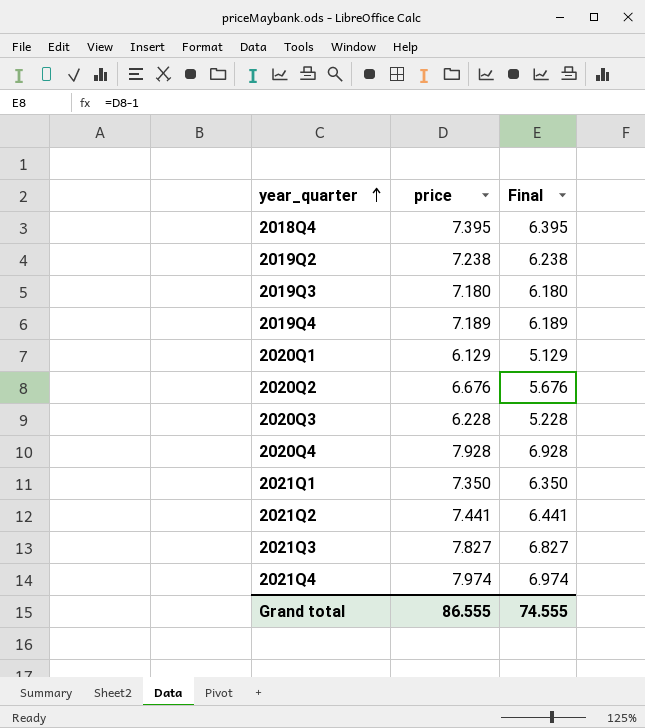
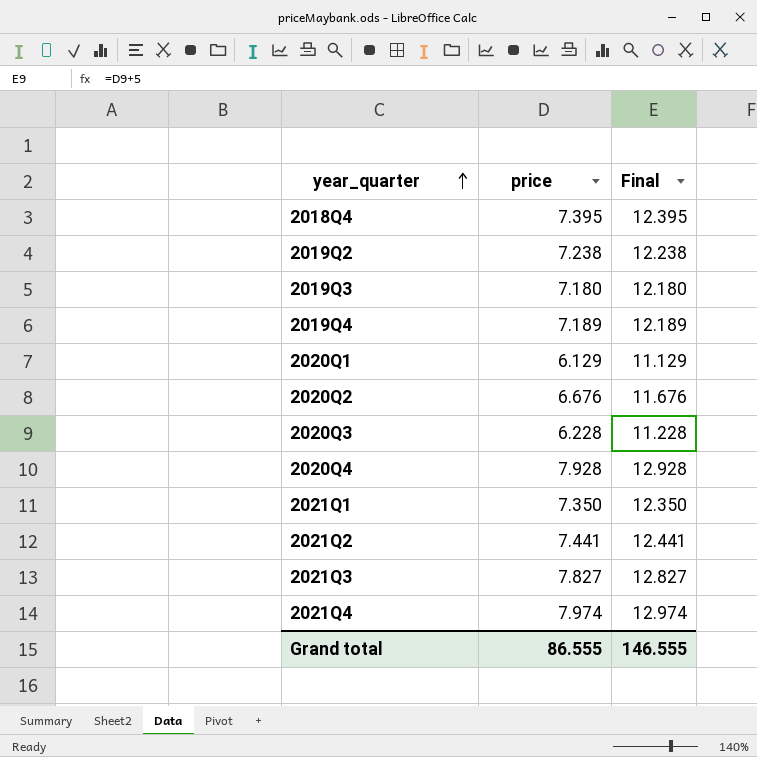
column Final | formula: [price] - 1 -> [price] + 5
Grand total | Final: 74.555 -> 146.555

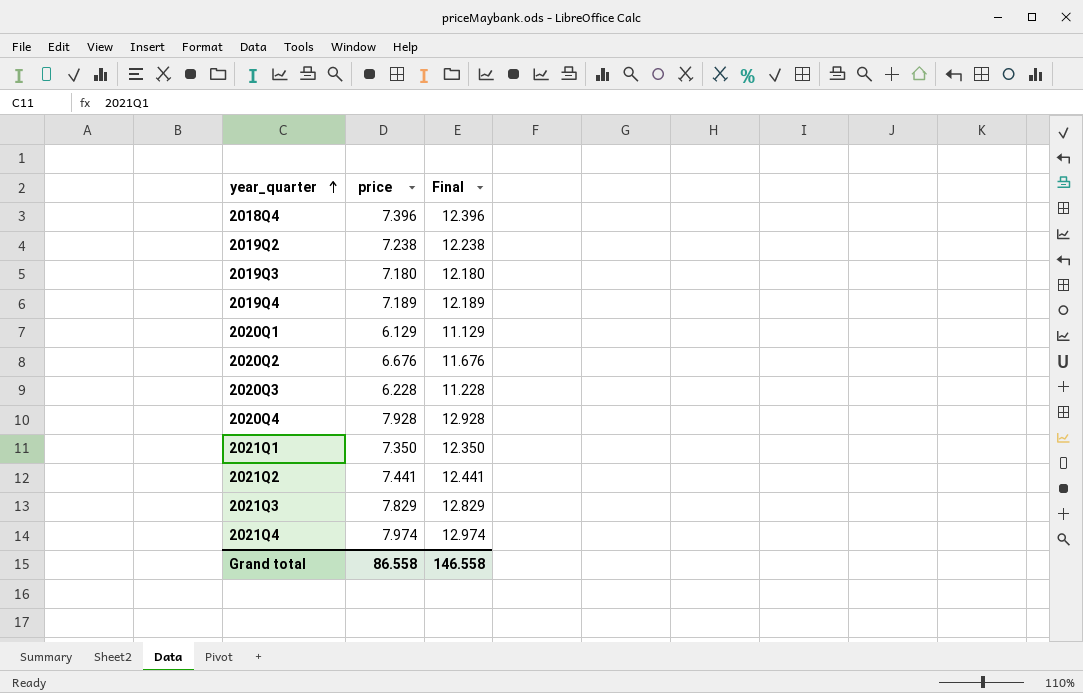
2018Q4 | price: 7.395 -> 7.396
2018Q4 | Final: 12.395 -> 12.396
2021Q3 | price: 7.827 -> 7.829
2021Q3 | Final: 12.827 -> 12.829
Grand total | price: 86.555 -> 86.558
Grand total | Final: 146.555 -> 146.558

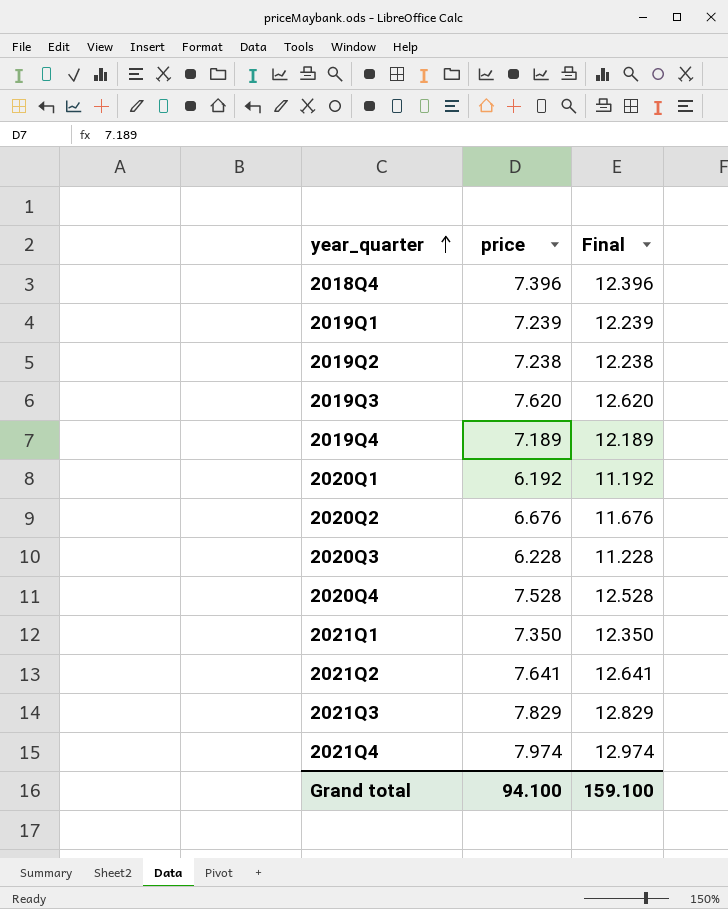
row 2019Q1: none -> 7.239 | 12.239
2019Q3 | price: 7.180 -> 7.620
2019Q3 | Final: 12.180 -> 12.620
2020Q1 | price: 6.129 -> 6.192
2020Q1 | Final: 11.129 -> 11.192
2020Q4 | price: 7.928 -> 7.528
2020Q4 | Final: 12.928 -> 12.528
2021Q2 | price: 7.441 -> 7.641
2021Q2 | Final: 12.441 -> 12.641
Grand total | price: 86.558 -> 94.100
Grand total | Final: 146.558 -> 159.100

